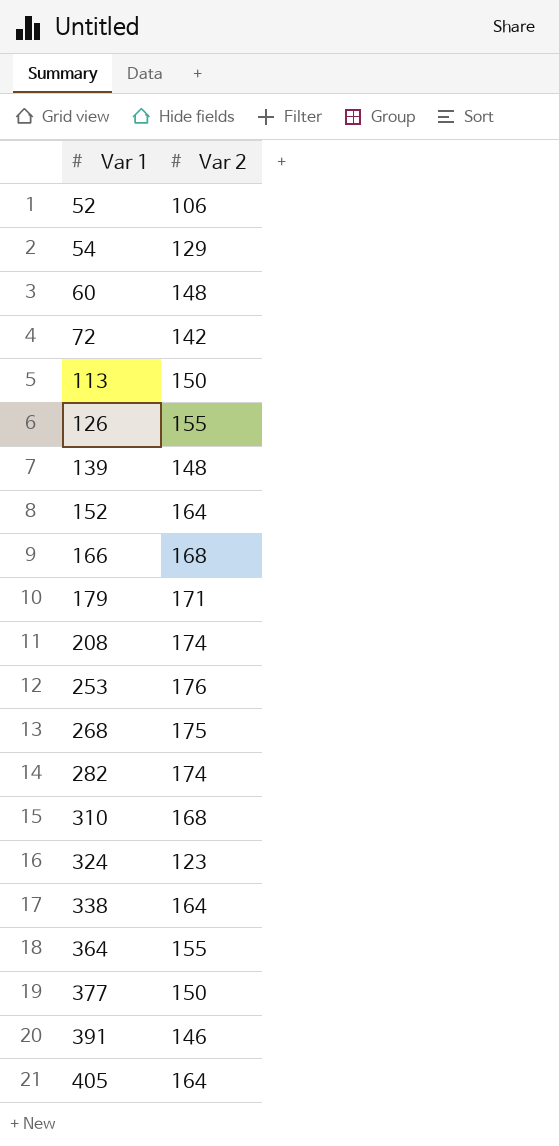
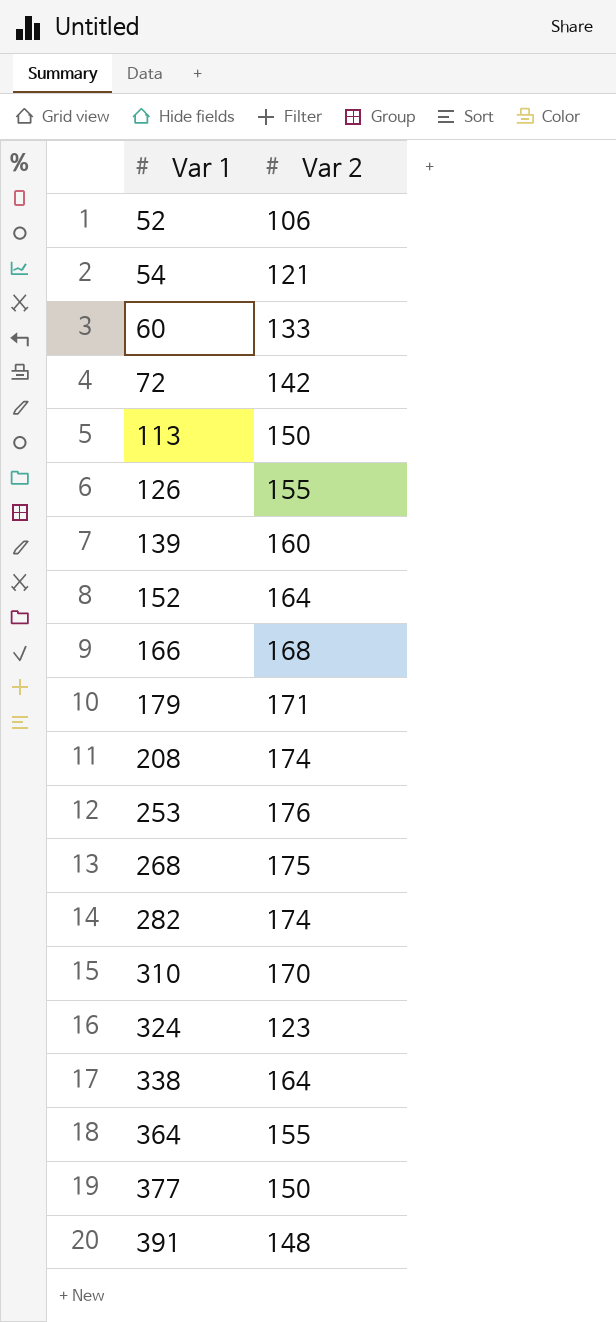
row 405: 164 -> none
54 | Var 2: 129 -> 121
60 | Var 2: 148 -> 133
139 | Var 2: 148 -> 160
310 | Var 2: 168 -> 170
391 | Var 2: 146 -> 148

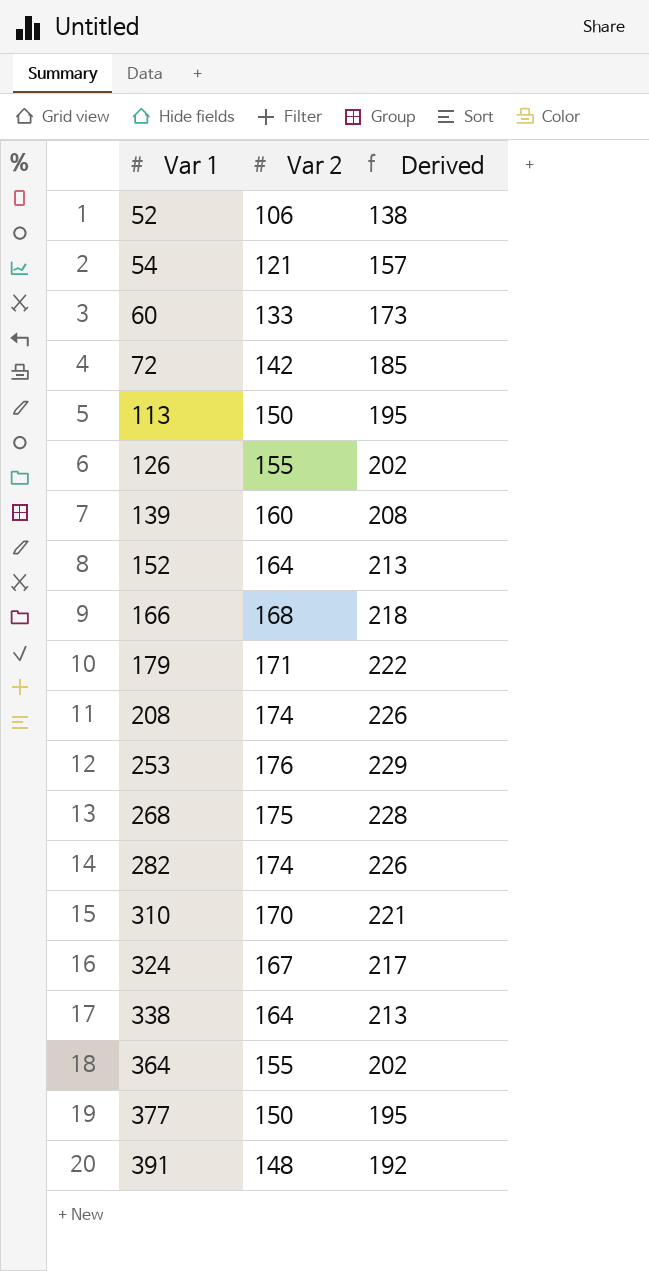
column Derived | formula: none -> [Var 2] * 1.3
324 | Var 2: 123 -> 167

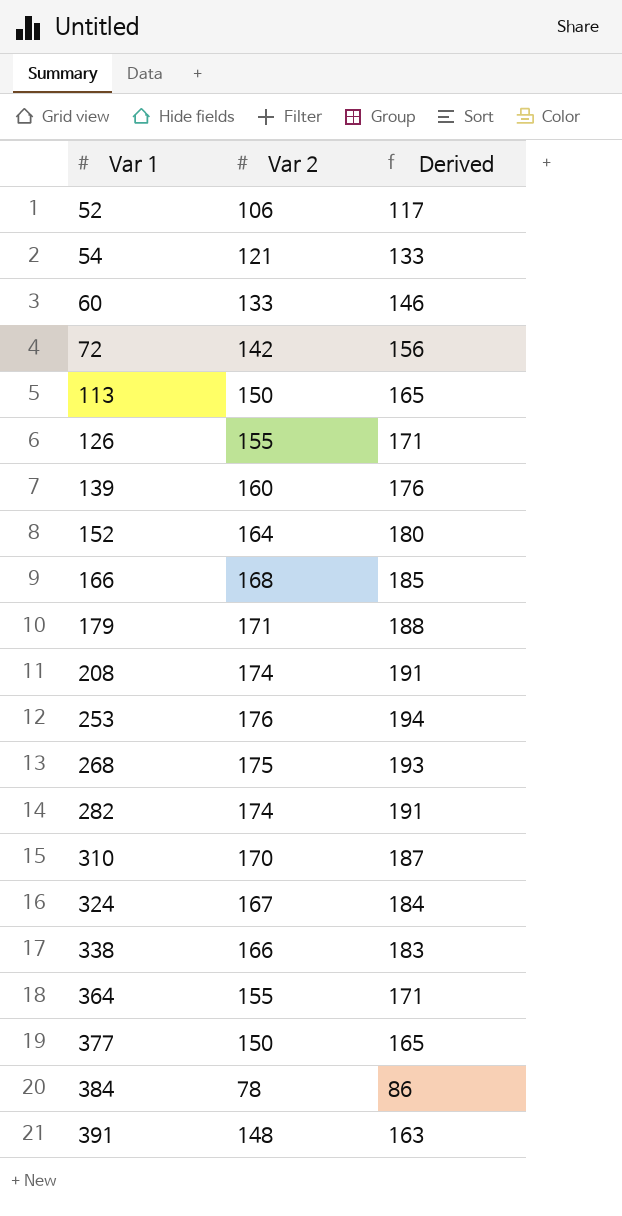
column Derived | formula: [Var 2] * 1.3 -> [Var 2] * 1.1
338 | Var 2: 164 -> 166
row 384: none -> 78 | 86

